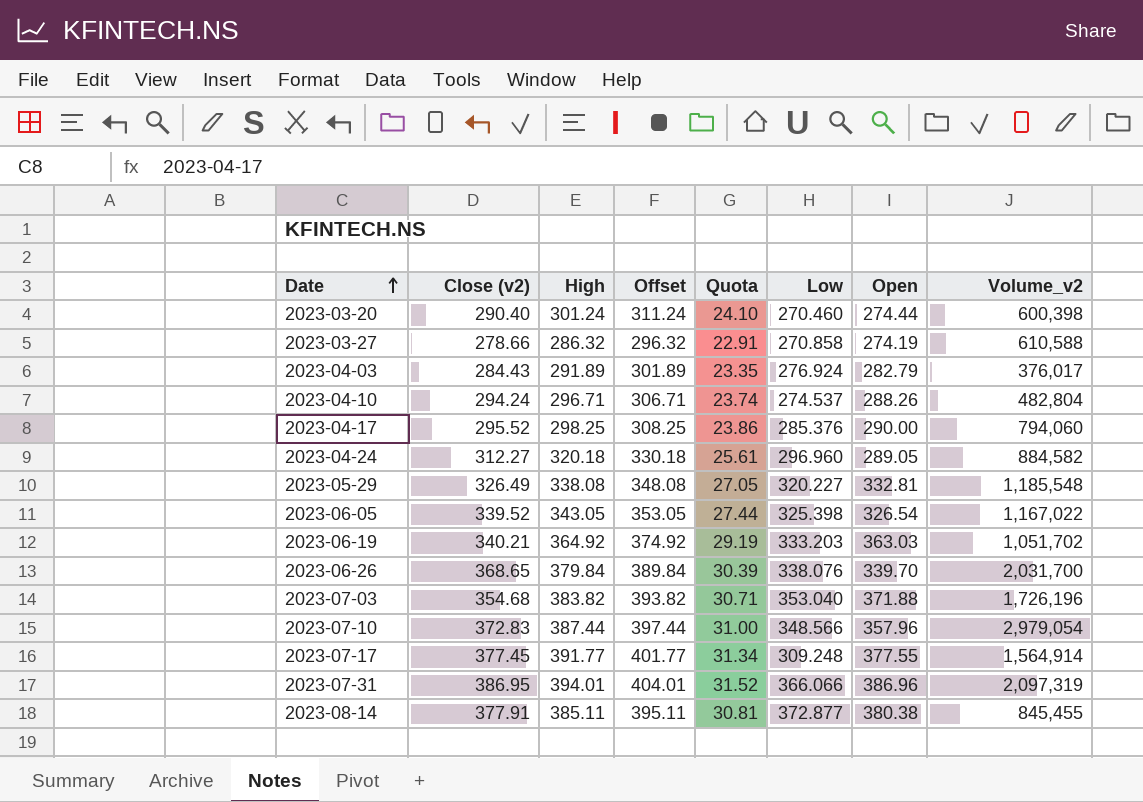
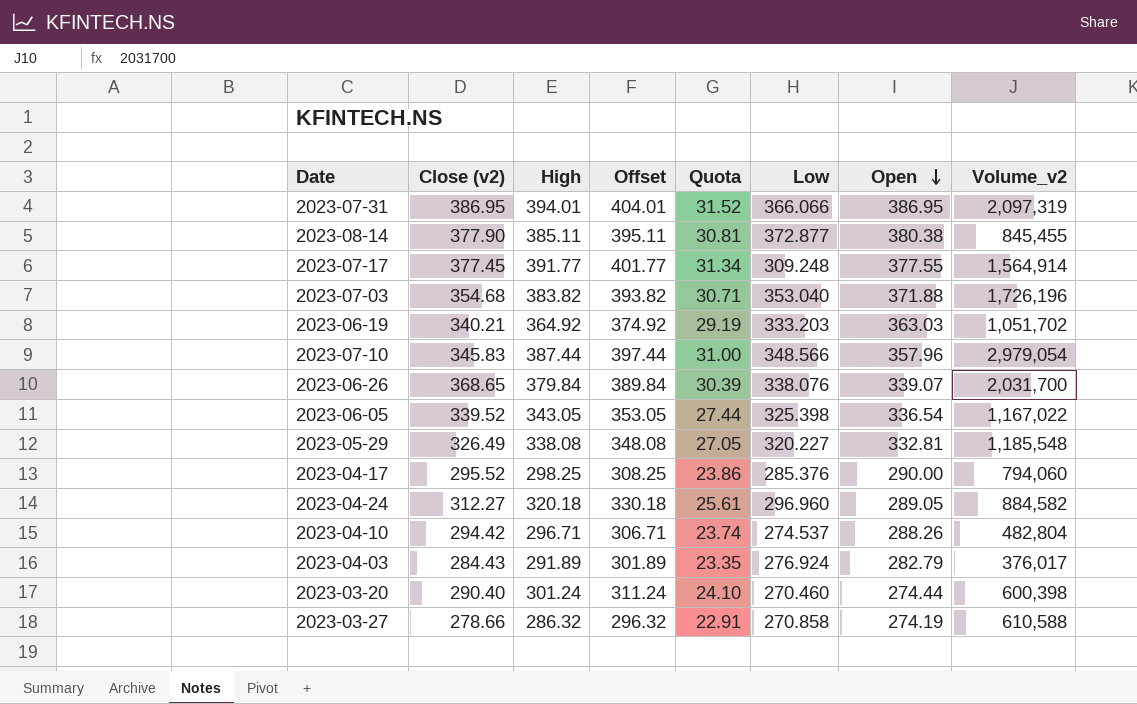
row order: Date ascending -> Open descending
2023-07-31 | Open: 386.96 -> 386.95
2023-08-14 | Close (v2): 377.91 -> 377.90
2023-07-10 | Close (v2): 372.83 -> 345.83
2023-06-26 | Open: 339.70 -> 339.07
2023-06-05 | Open: 326.54 -> 336.54
2023-04-10 | Close (v2): 294.24 -> 294.42

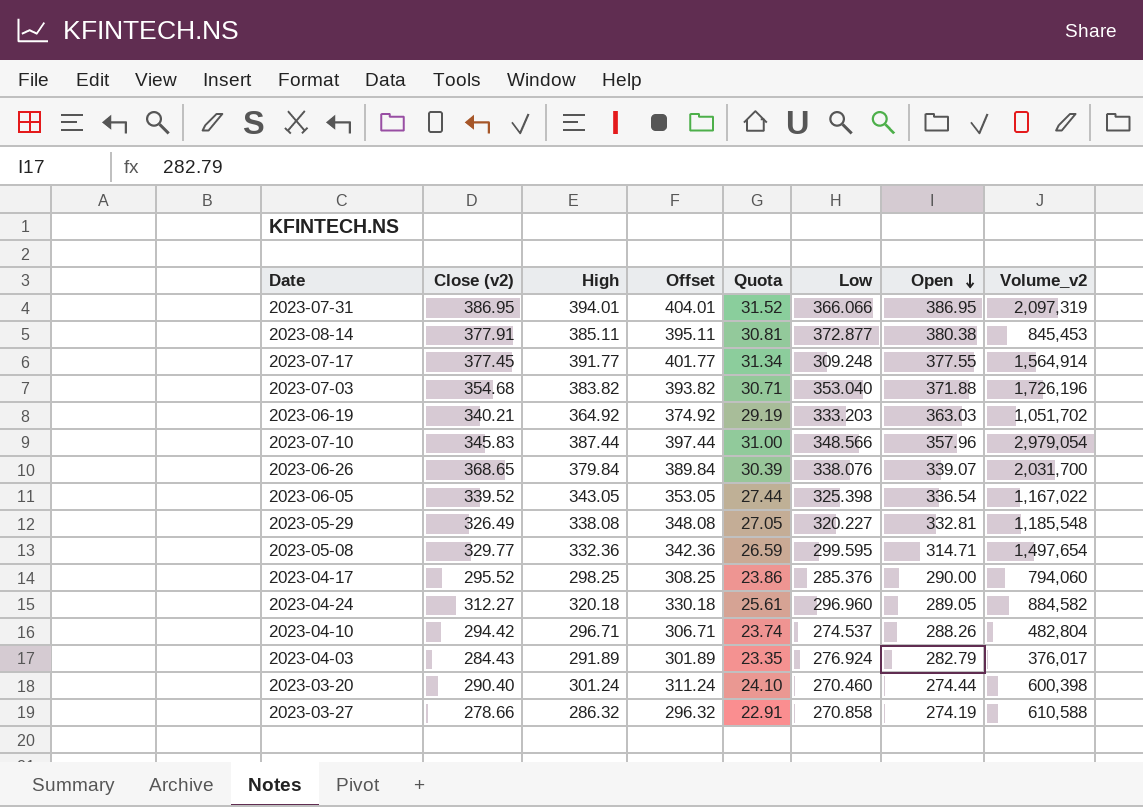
2023-08-14 | Close (v2): 377.90 -> 377.91
2023-08-14 | Volume_v2: 845,455 -> 845,453
row 2023-05-08: none -> 329.77 | 332.36 | 342.36 | 26.59 | 299.595 | 314.71 | 1,497,654

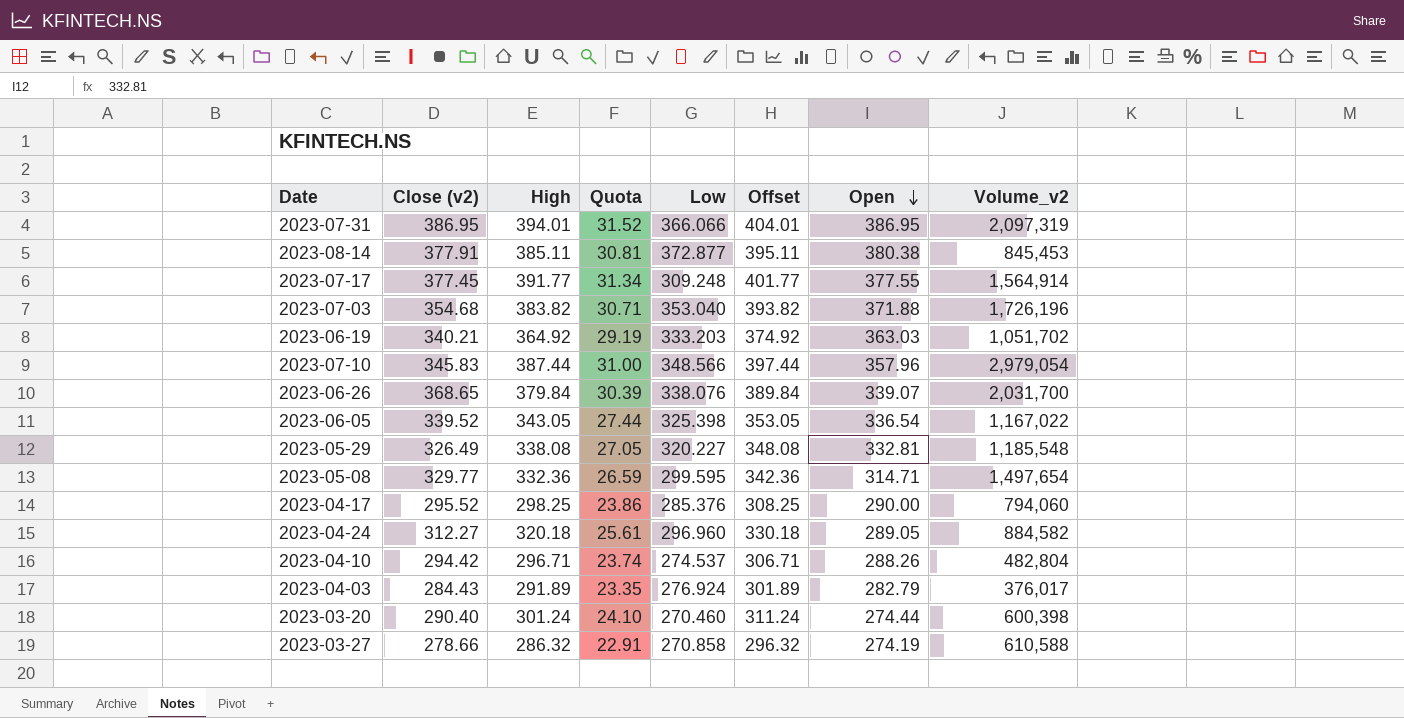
column Offset | position: 4 -> 6

